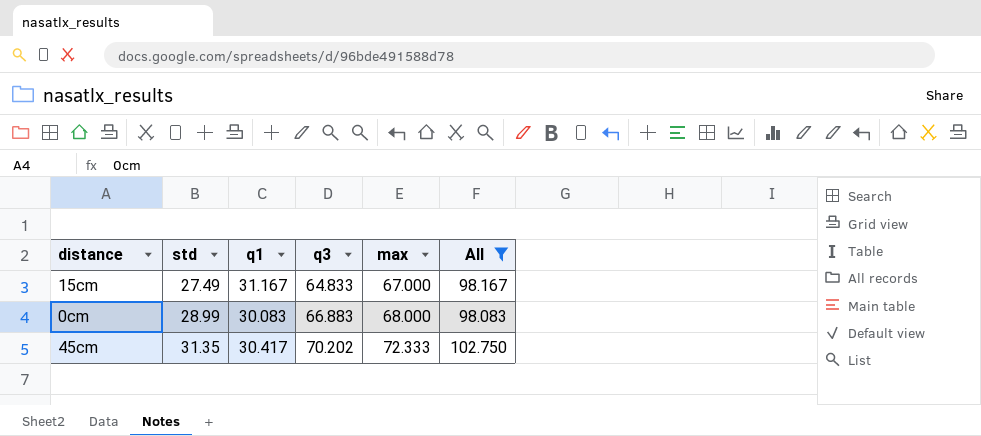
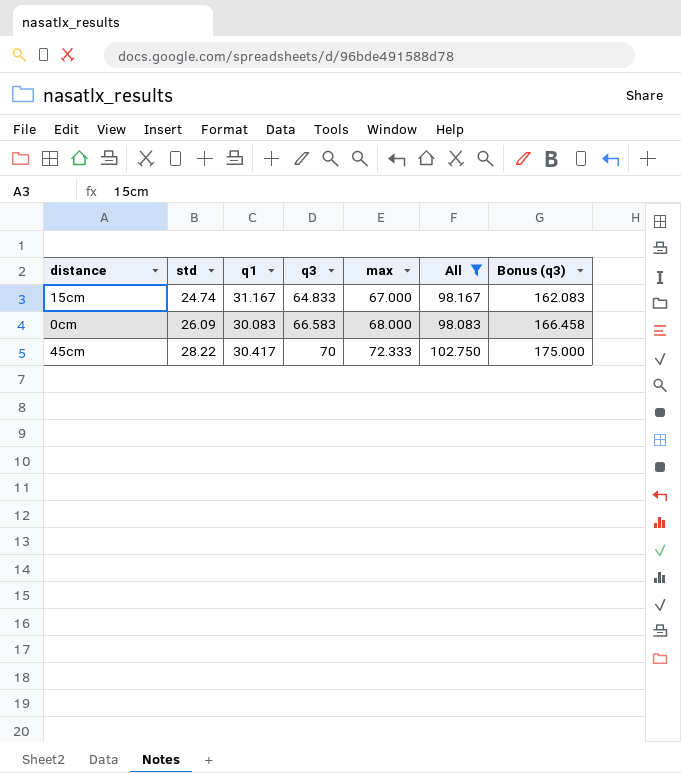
column Bonus (q3) | formula: none -> [q3] * 2.5
15cm | std: 27.49 -> 24.74
0cm | std: 28.99 -> 26.09
0cm | q3: 66.883 -> 66.583
45cm | std: 31.35 -> 28.22
45cm | q3: 70.202 -> 70

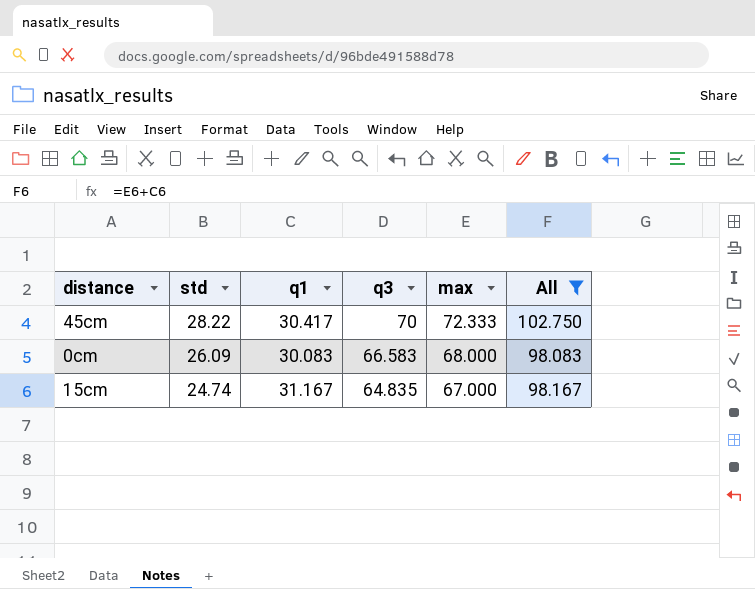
row order: std ascending -> std descending
column Bonus (q3) | formula: [q3] * 2.5 -> none
15cm | q3: 64.833 -> 64.835

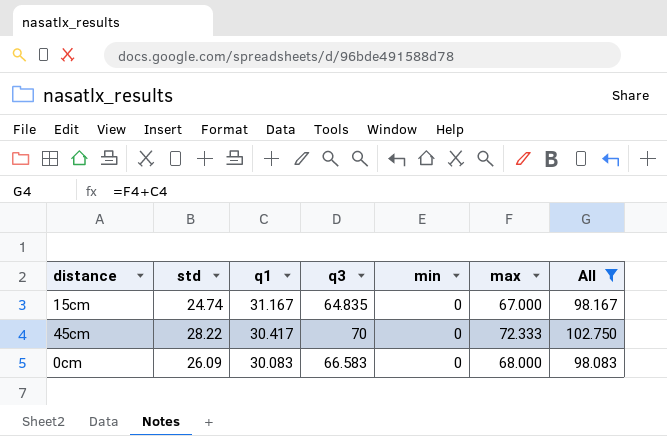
row order: std descending -> q1 descending
column min | position: none -> 5

